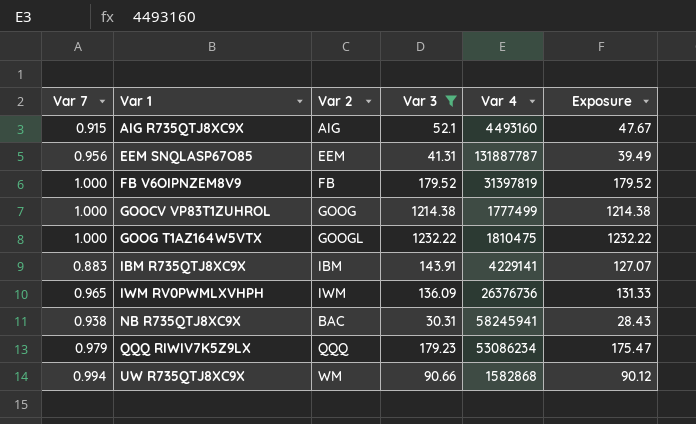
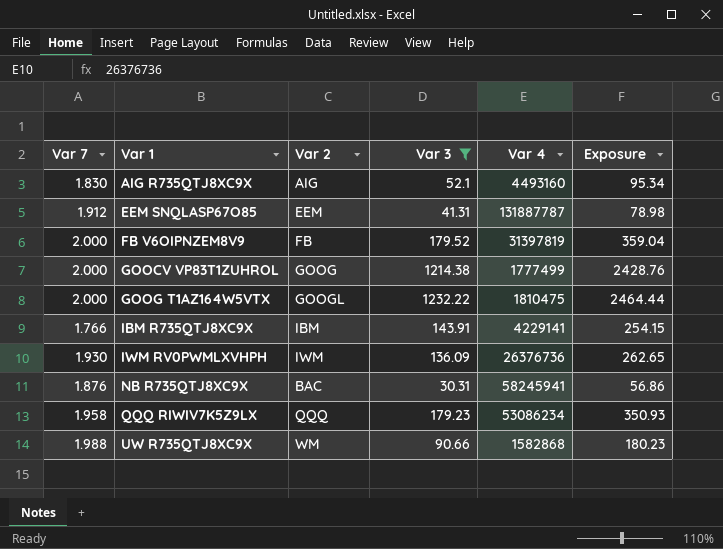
AIG R735QTJ8XC9X | Var 7: 0.915 -> 1.830
AIG R735QTJ8XC9X | Exposure: 47.67 -> 95.34
EEM SNQLASP67O85 | Var 7: 0.956 -> 1.912
EEM SNQLASP67O85 | Exposure: 39.49 -> 78.98
FB V6OIPNZEM8V9 | Var 7: 1.000 -> 2.000
FB V6OIPNZEM8V9 | Exposure: 179.52 -> 359.04
GOOCV VP83T1ZUHROL | Var 7: 1.000 -> 2.000
GOOCV VP83T1ZUHROL | Exposure: 1214.38 -> 2428.76
GOOG T1AZ164W5VTX | Var 7: 1.000 -> 2.000
GOOG T1AZ164W5VTX | Exposure: 1232.22 -> 2464.44
IBM R735QTJ8XC9X | Var 7: 0.883 -> 1.766
IBM R735QTJ8XC9X | Exposure: 127.07 -> 254.15
IWM RV0PWMLXVHPH | Var 7: 0.965 -> 1.930
IWM RV0PWMLXVHPH | Exposure: 131.33 -> 262.65
NB R735QTJ8XC9X | Var 7: 0.938 -> 1.876
NB R735QTJ8XC9X | Exposure: 28.43 -> 56.86
QQQ RIWIV7K5Z9LX | Var 7: 0.979 -> 1.958
QQQ RIWIV7K5Z9LX | Exposure: 175.47 -> 350.93
UW R735QTJ8XC9X | Var 7: 0.994 -> 1.988
UW R735QTJ8XC9X | Exposure: 90.12 -> 180.23

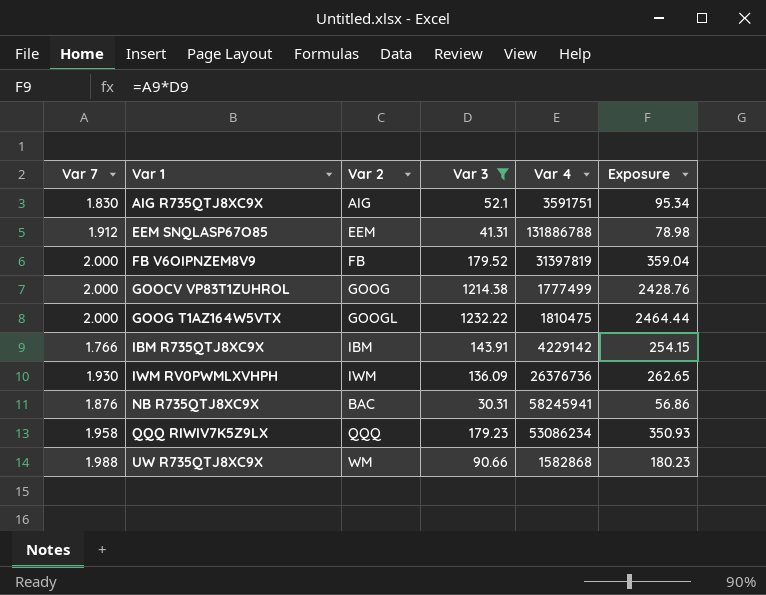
AIG R735QTJ8XC9X | Var 4: 4493160 -> 3591751
EEM SNQLASP67O85 | Var 4: 131887787 -> 131886788
IBM R735QTJ8XC9X | Var 4: 4229141 -> 4229142

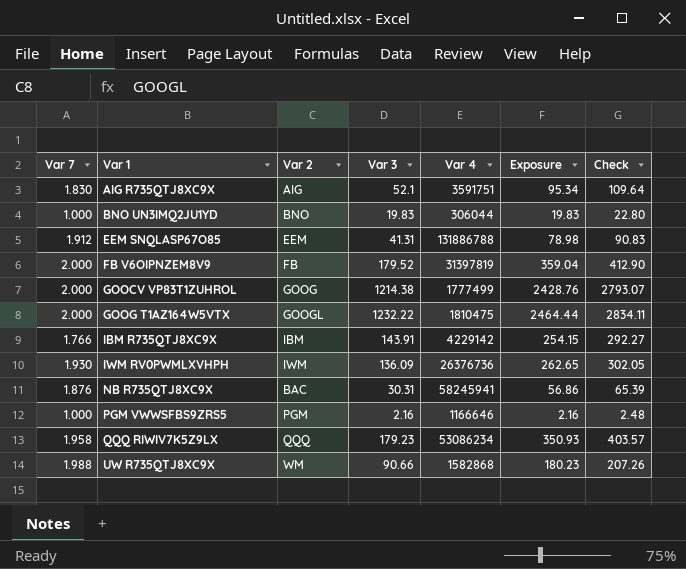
filter: Var 3 >= 30.31 -> none
column Check | formula: none -> [Exposure] * 1.15

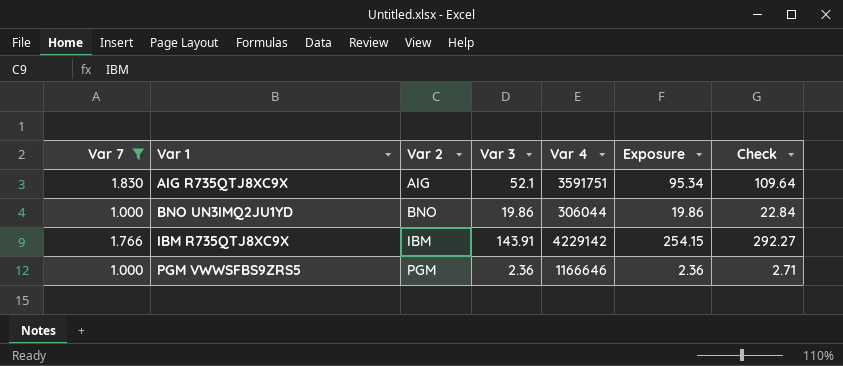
filter: none -> Var 7 <= 1.830
BNO UN3IMQ2JU1YD | Var 3: 19.83 -> 19.86
BNO UN3IMQ2JU1YD | Exposure: 19.83 -> 19.86
BNO UN3IMQ2JU1YD | Check: 22.80 -> 22.84
PGM VWWSFBS9ZRS5 | Var 3: 2.16 -> 2.36
PGM VWWSFBS9ZRS5 | Exposure: 2.16 -> 2.36
PGM VWWSFBS9ZRS5 | Check: 2.48 -> 2.71

